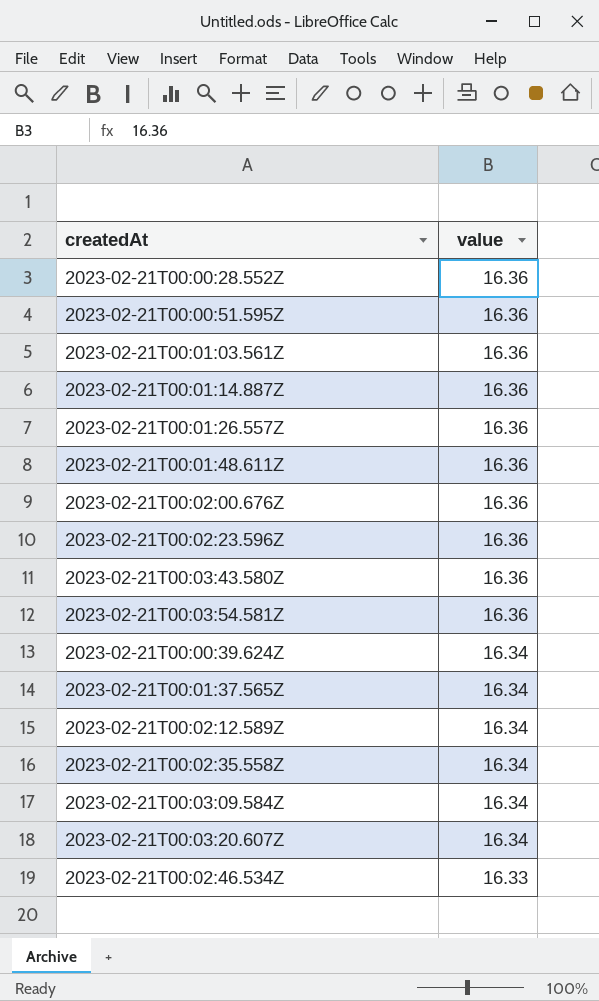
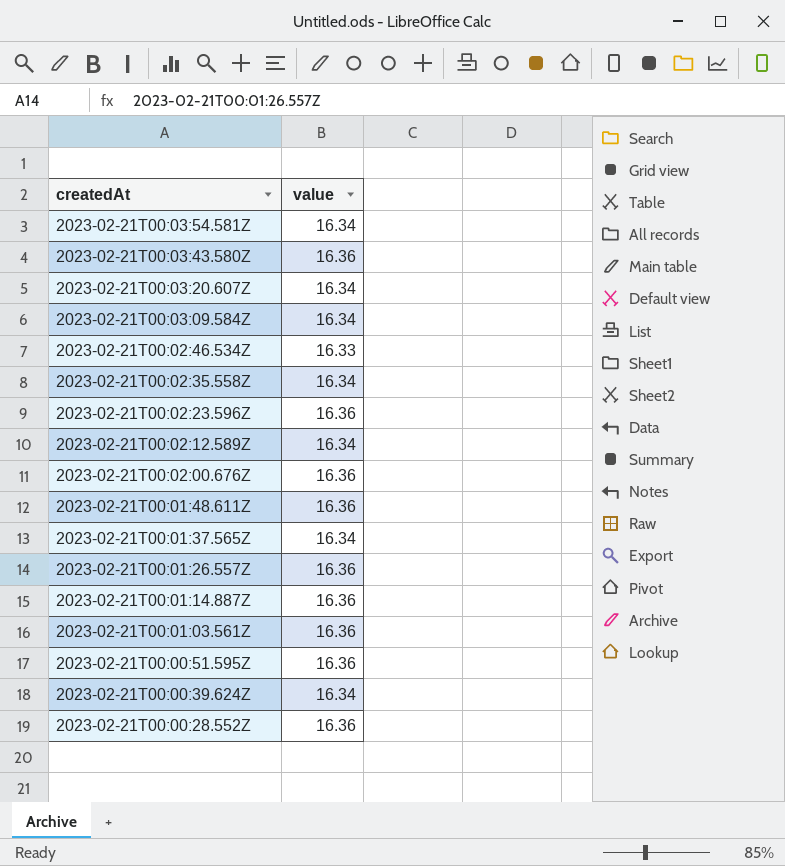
row order: value descending -> createdAt descending
2023-02-21T00:03:54.581Z | value: 16.36 -> 16.34

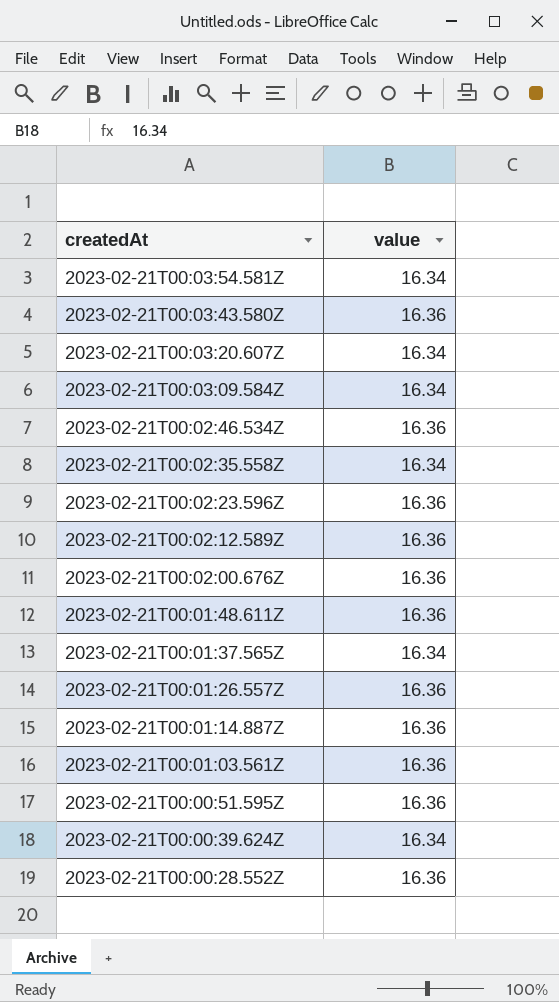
2023-02-21T00:02:46.534Z | value: 16.33 -> 16.36
2023-02-21T00:02:12.589Z | value: 16.34 -> 16.36

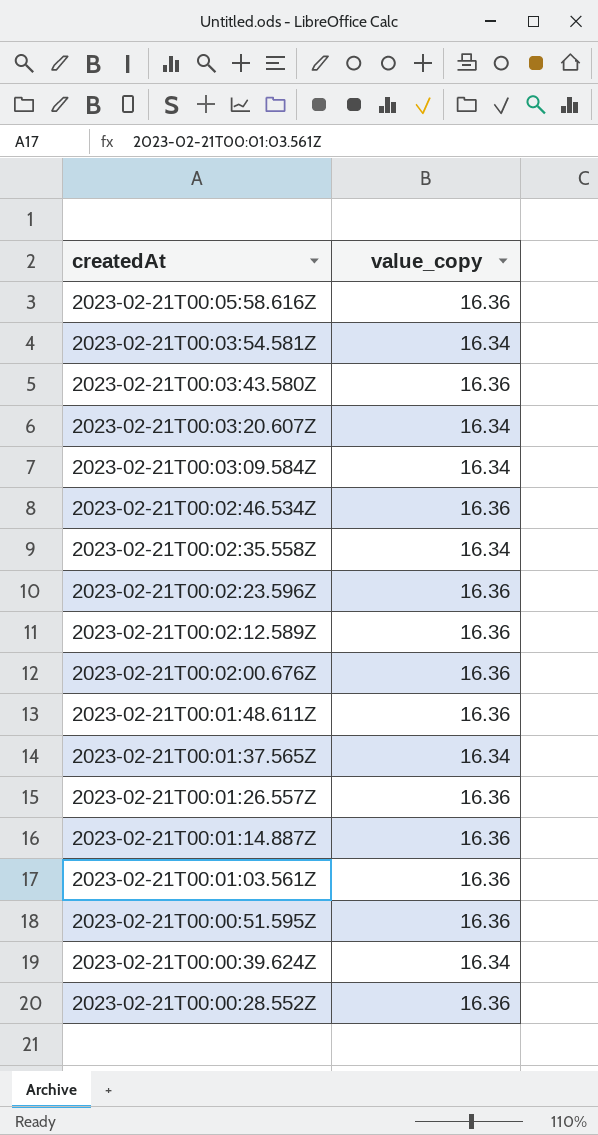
column name: value -> value_copy
row 2023-02-21T00:05:58.616Z: none -> 16.36

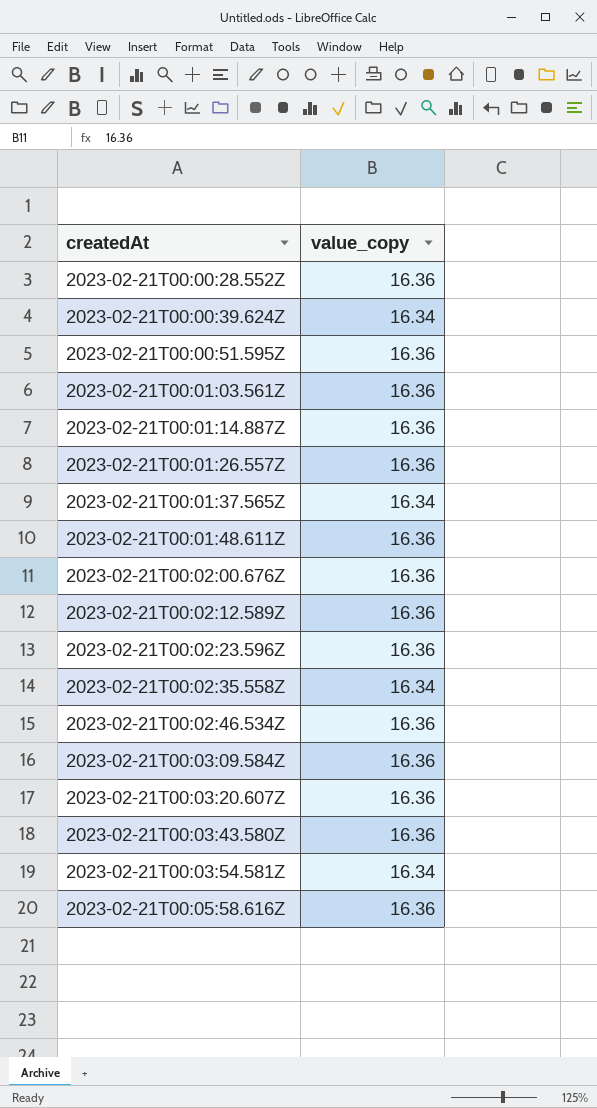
row order: createdAt descending -> createdAt ascending
2023-02-21T00:03:09.584Z | value_copy: 16.34 -> 16.36
2023-02-21T00:03:20.607Z | value_copy: 16.34 -> 16.36

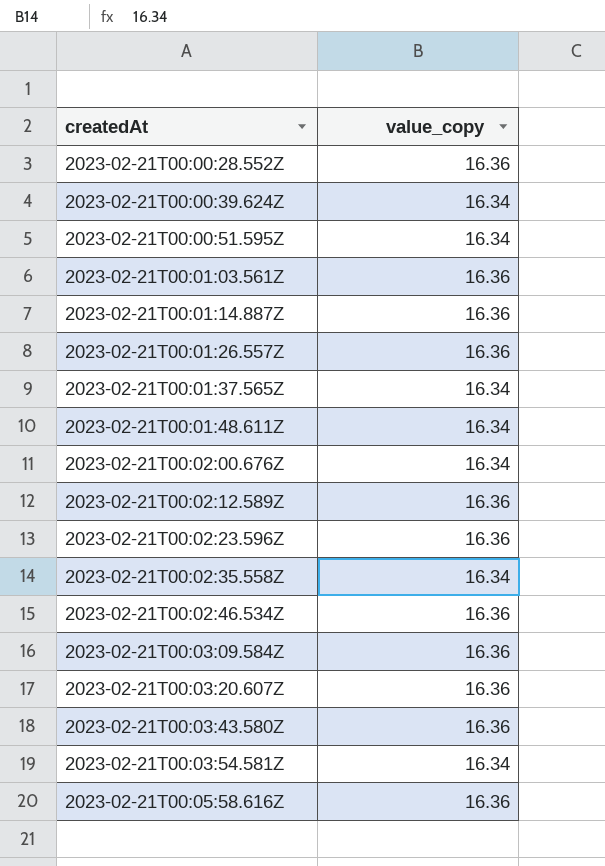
2023-02-21T00:00:51.595Z | value_copy: 16.36 -> 16.34
2023-02-21T00:01:48.611Z | value_copy: 16.36 -> 16.34
2023-02-21T00:02:00.676Z | value_copy: 16.36 -> 16.34

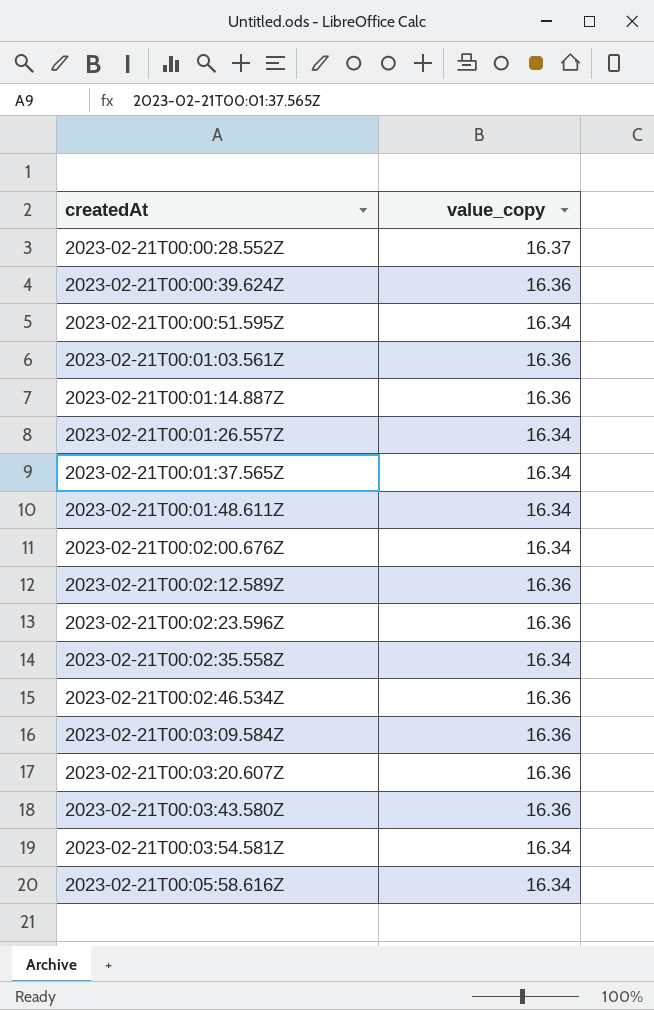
2023-02-21T00:00:28.552Z | value_copy: 16.36 -> 16.37
2023-02-21T00:00:39.624Z | value_copy: 16.34 -> 16.36
2023-02-21T00:01:26.557Z | value_copy: 16.36 -> 16.34
2023-02-21T00:05:58.616Z | value_copy: 16.36 -> 16.34

